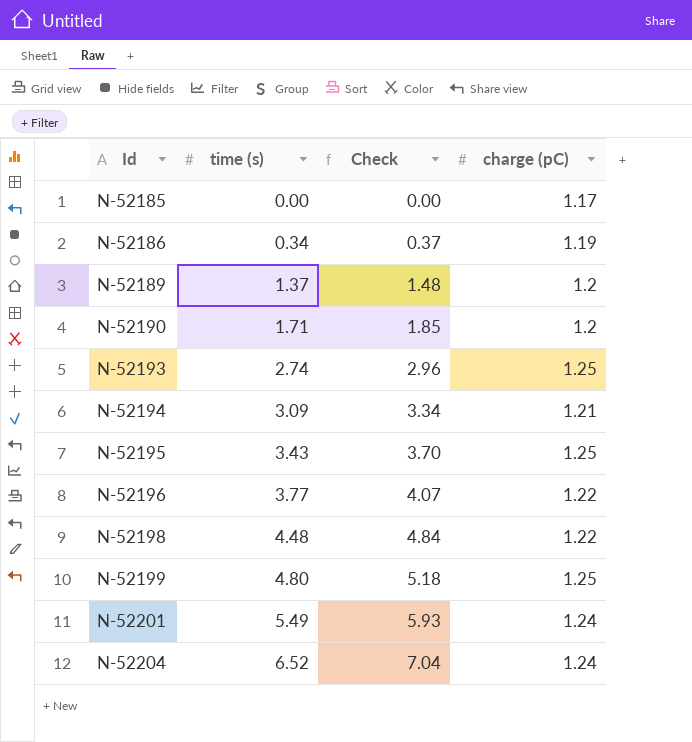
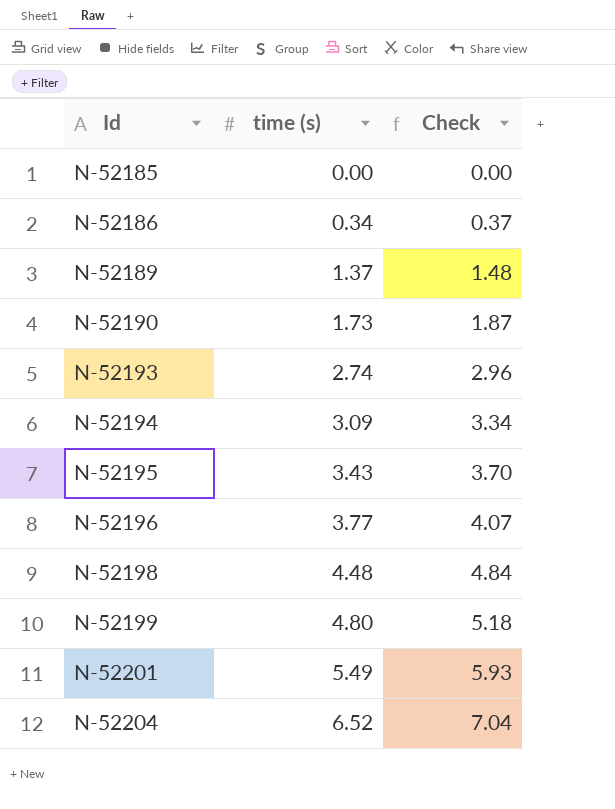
column charge (pC) | position: 4 -> none
N-52190 | time (s): 1.71 -> 1.73
N-52190 | Check: 1.85 -> 1.87

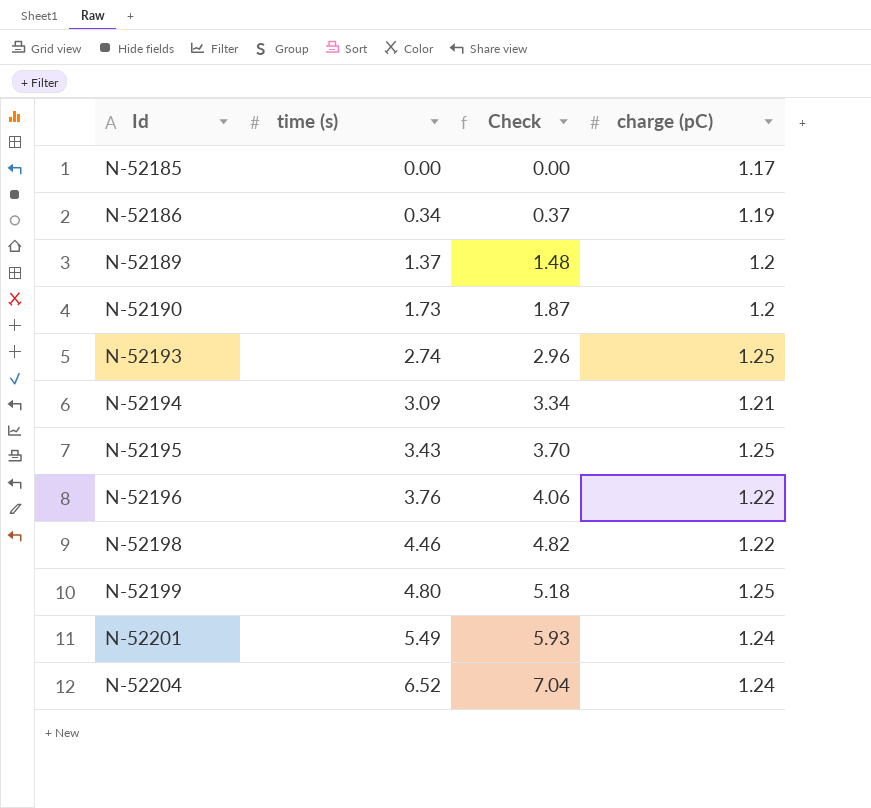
column charge (pC) | position: none -> 4
N-52196 | time (s): 3.77 -> 3.76
N-52196 | Check: 4.07 -> 4.06
N-52198 | time (s): 4.48 -> 4.46
N-52198 | Check: 4.84 -> 4.82

